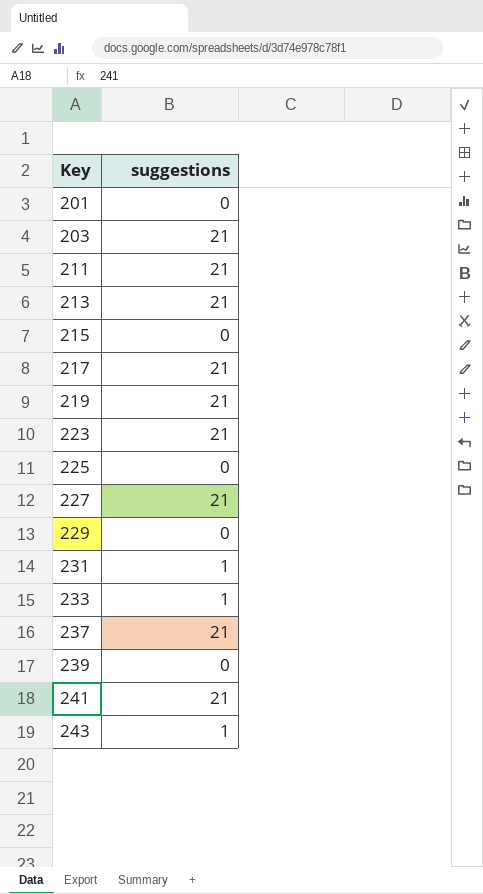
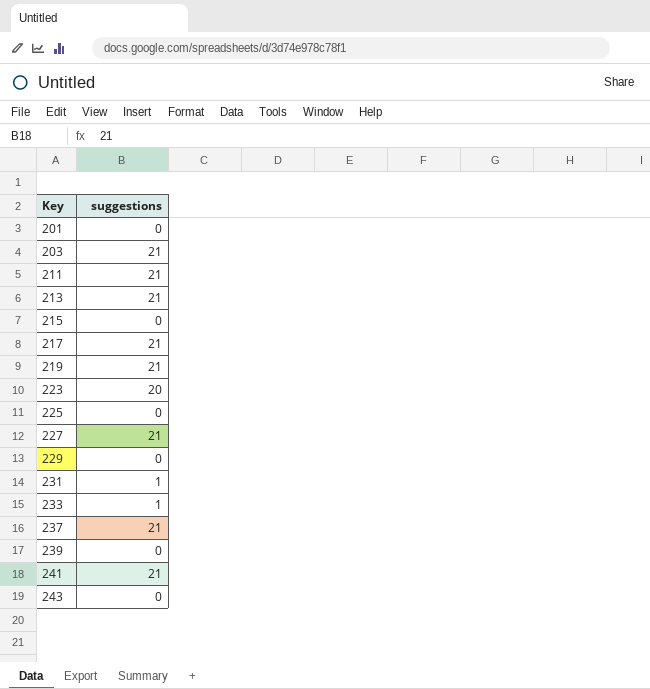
223 | suggestions: 21 -> 20
243 | suggestions: 1 -> 0

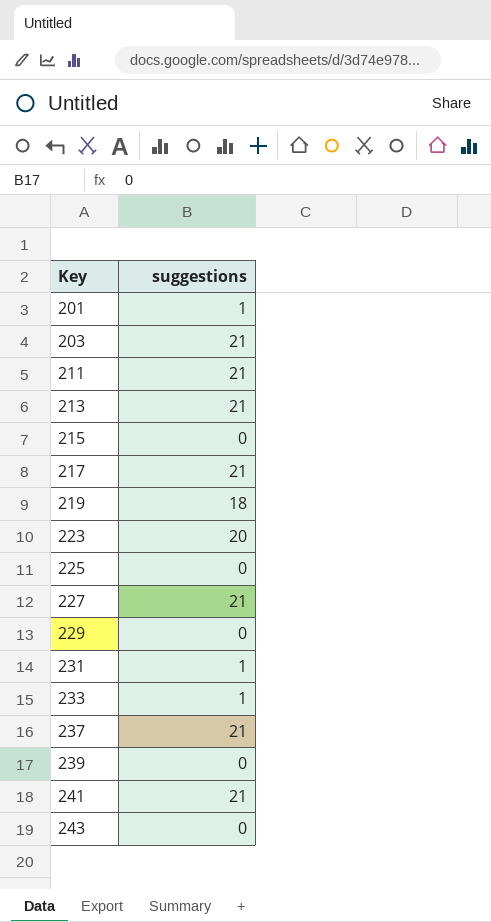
201 | suggestions: 0 -> 1
219 | suggestions: 21 -> 18

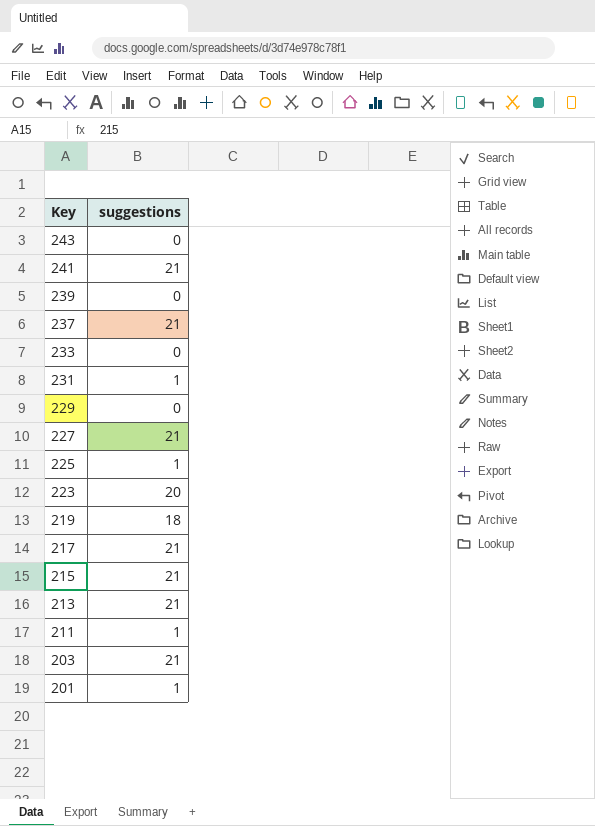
row order: Key ascending -> Key descending
233 | suggestions: 1 -> 0
225 | suggestions: 0 -> 1
215 | suggestions: 0 -> 21
211 | suggestions: 21 -> 1

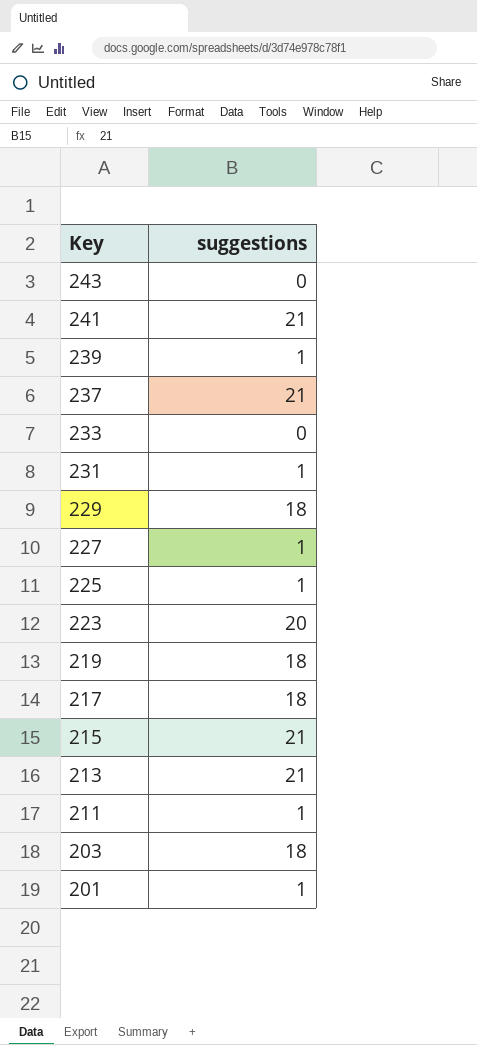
239 | suggestions: 0 -> 1
229 | suggestions: 0 -> 18
227 | suggestions: 21 -> 1
217 | suggestions: 21 -> 18
203 | suggestions: 21 -> 18

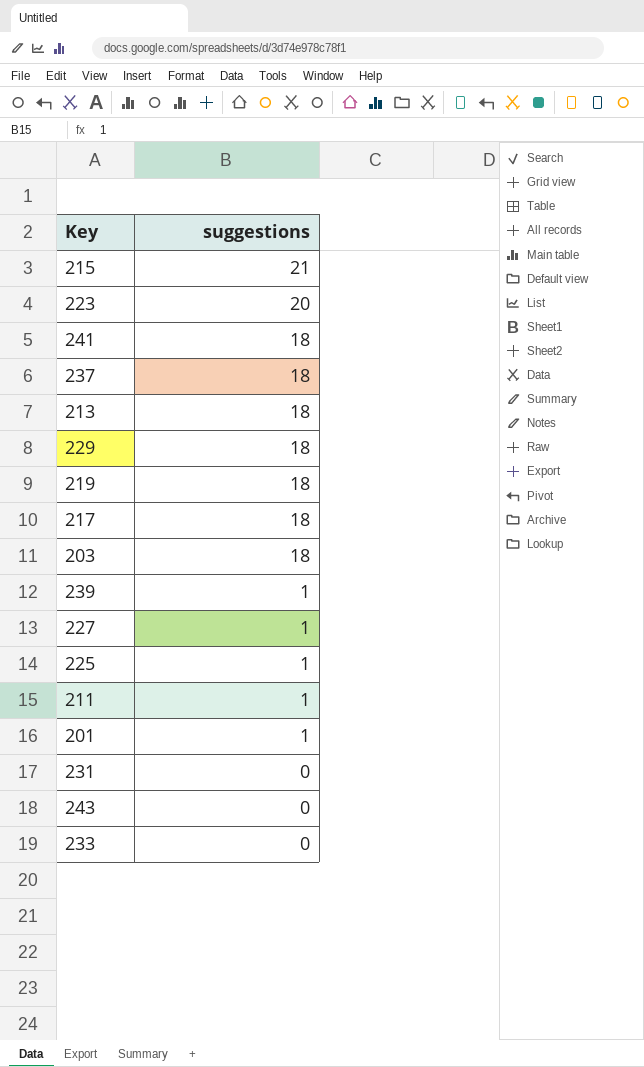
row order: Key descending -> suggestions descending
241 | suggestions: 21 -> 18
237 | suggestions: 21 -> 18
213 | suggestions: 21 -> 18
231 | suggestions: 1 -> 0

